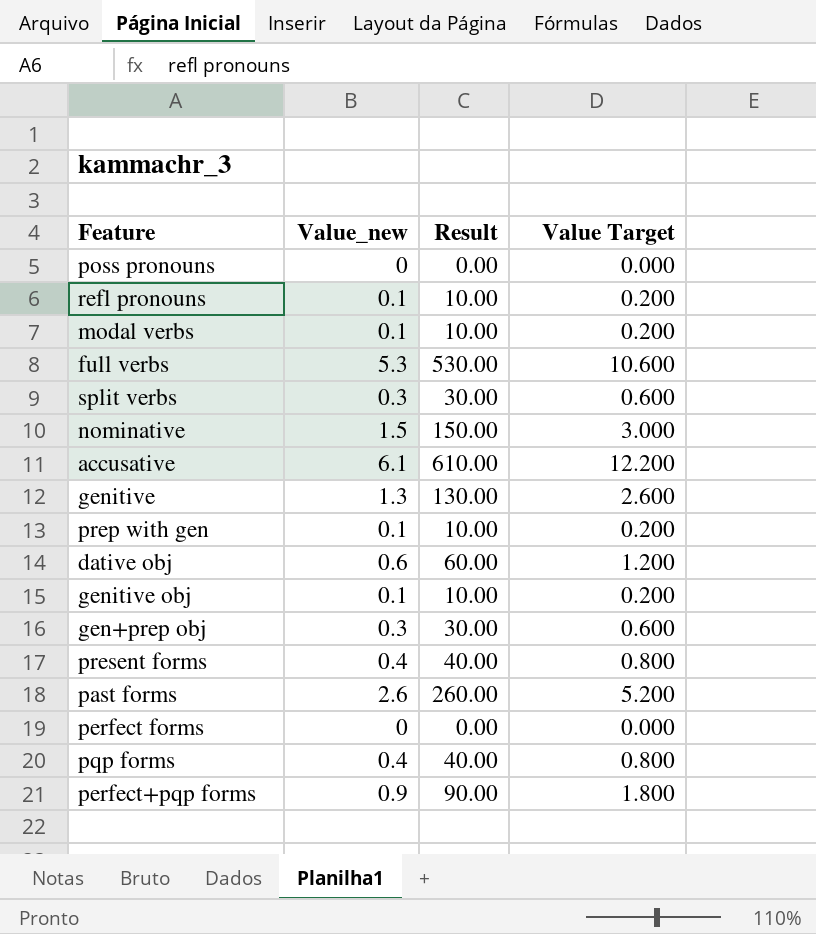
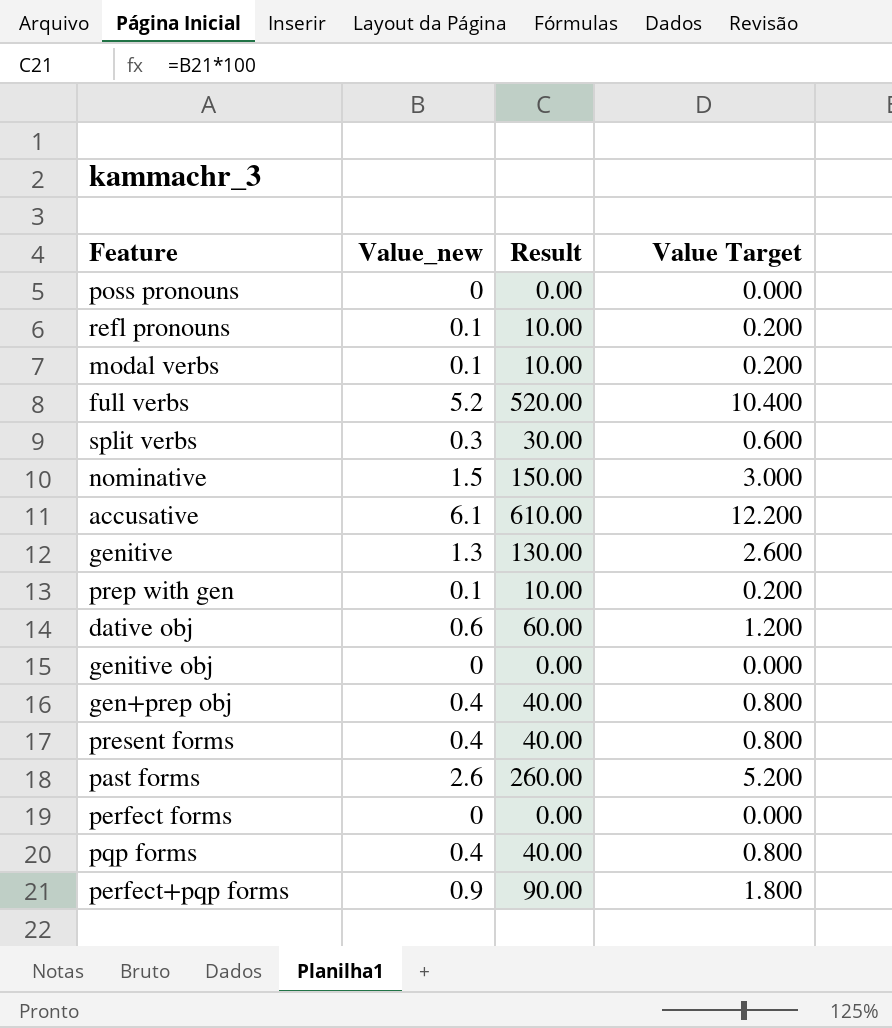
full verbs | Value_new: 5.3 -> 5.2
full verbs | Result: 530.00 -> 520.00
full verbs | Value Target: 10.600 -> 10.400
genitive obj | Value_new: 0.1 -> 0
genitive obj | Result: 10.00 -> 0.00
genitive obj | Value Target: 0.200 -> 0.000
gen+prep obj | Value_new: 0.3 -> 0.4
gen+prep obj | Result: 30.00 -> 40.00
gen+prep obj | Value Target: 0.600 -> 0.800

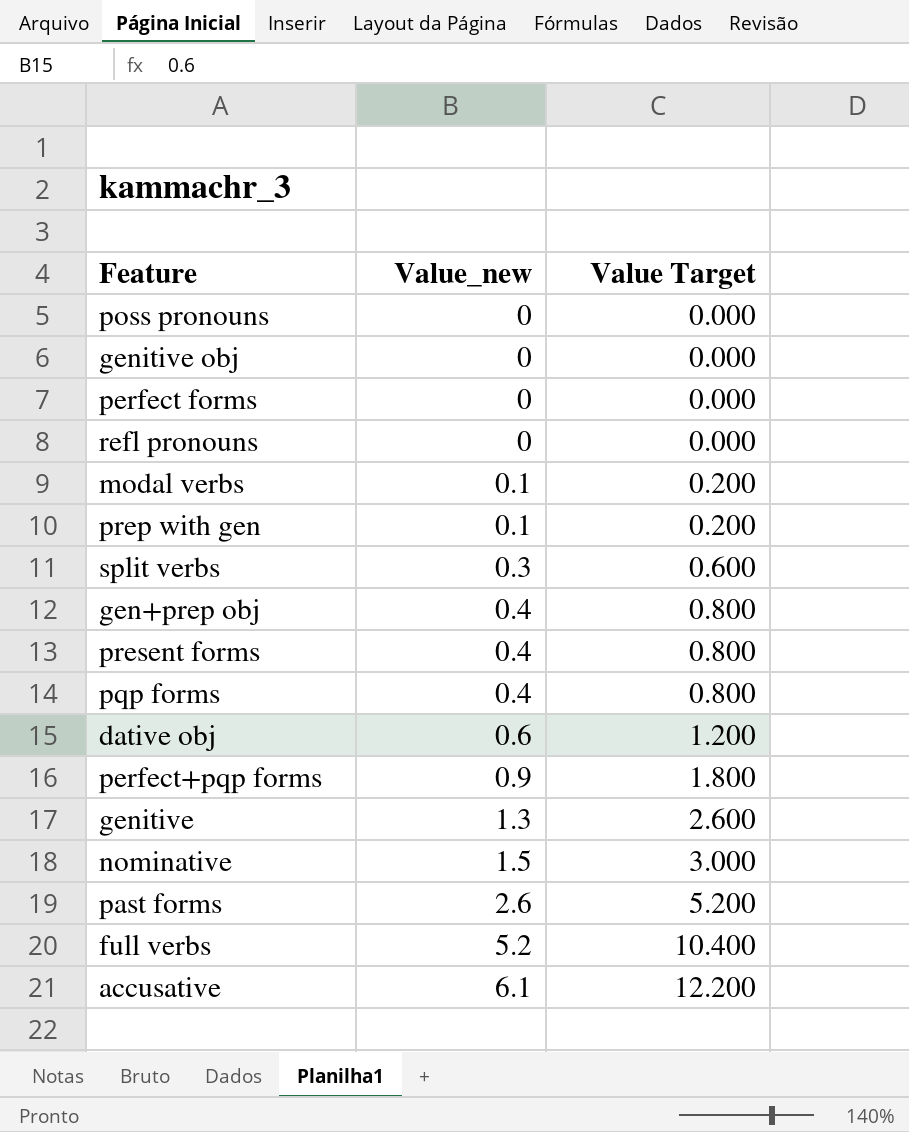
row order: none -> Value_new ascending
column Result | formula: [Value_new] * 100 -> none
refl pronouns | Value_new: 0.1 -> 0
refl pronouns | Value Target: 0.200 -> 0.000

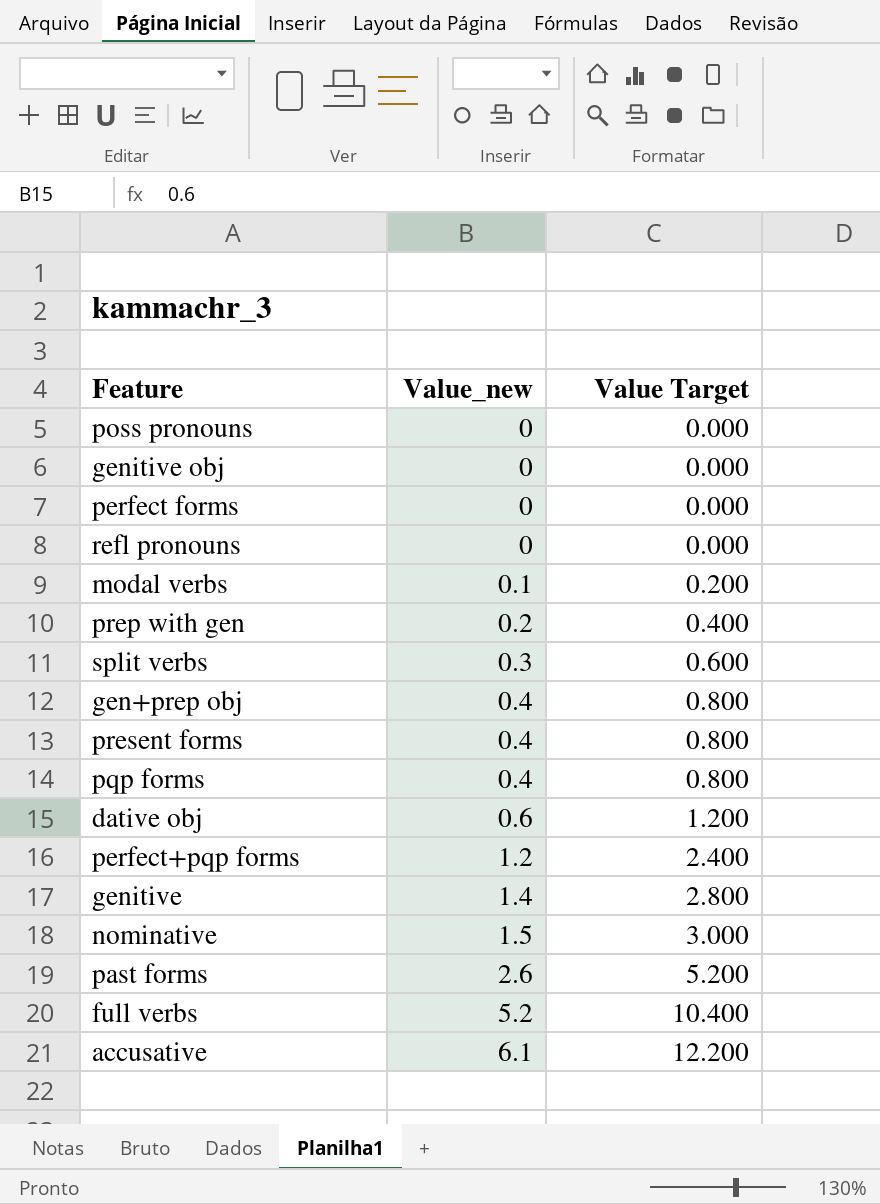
prep with gen | Value_new: 0.1 -> 0.2
prep with gen | Value Target: 0.200 -> 0.400
perfect+pqp forms | Value_new: 0.9 -> 1.2
perfect+pqp forms | Value Target: 1.800 -> 2.400
genitive | Value_new: 1.3 -> 1.4
genitive | Value Target: 2.600 -> 2.800

